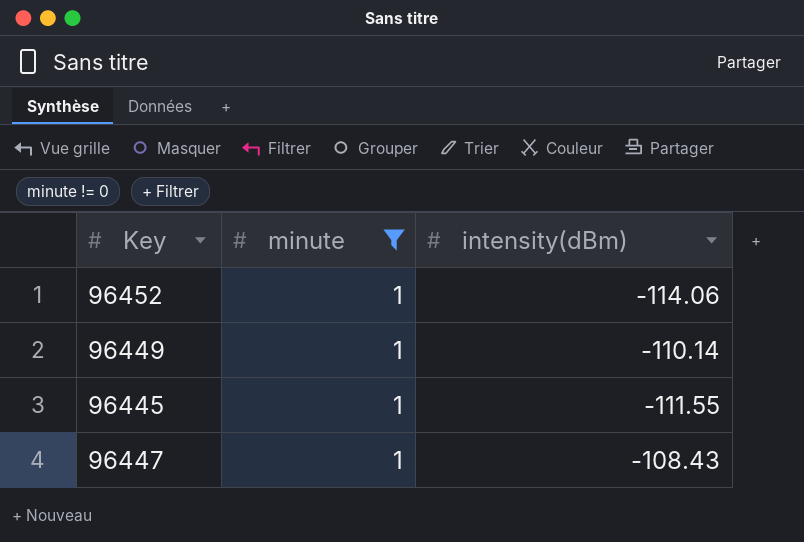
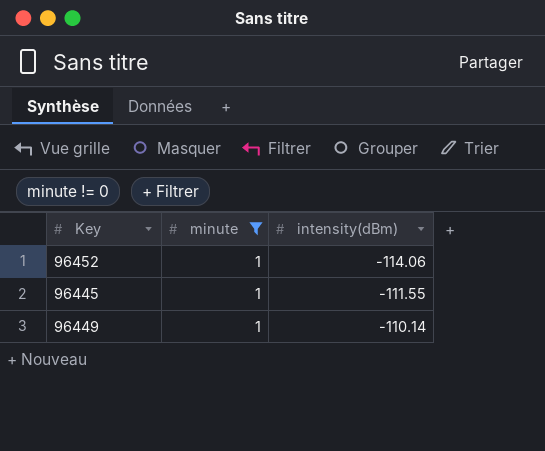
row order: none -> intensity(dBm) ascending
row 96447: 1 | -108.43 -> none

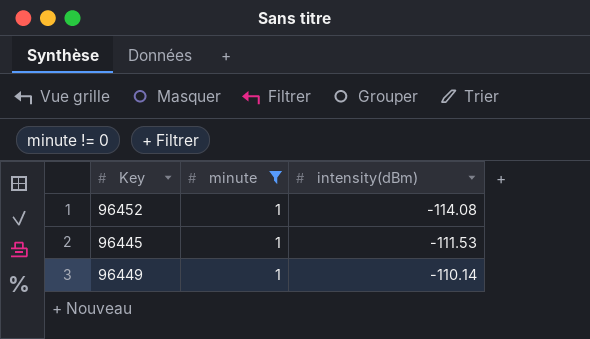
96452 | intensity(dBm): -114.06 -> -114.08
96445 | intensity(dBm): -111.55 -> -111.53

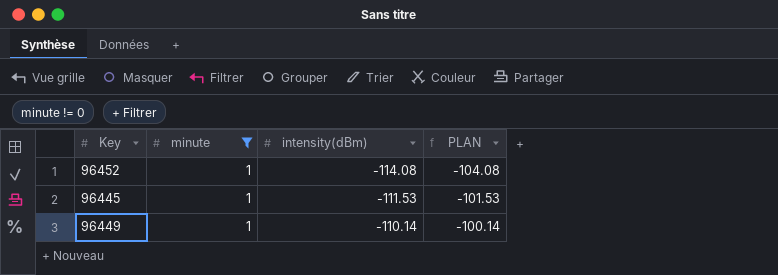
column PLAN | formula: none -> [intensity(dBm)] + 10

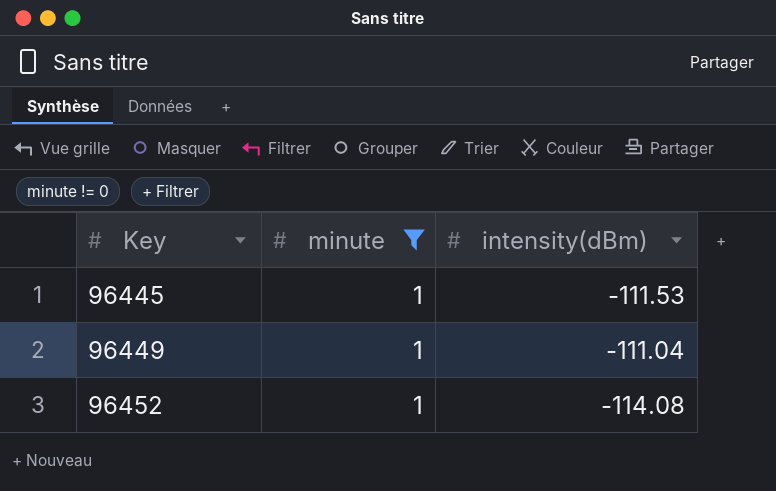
row order: intensity(dBm) ascending -> Key ascending
column PLAN | formula: [intensity(dBm)] + 10 -> none
96449 | intensity(dBm): -110.14 -> -111.04

